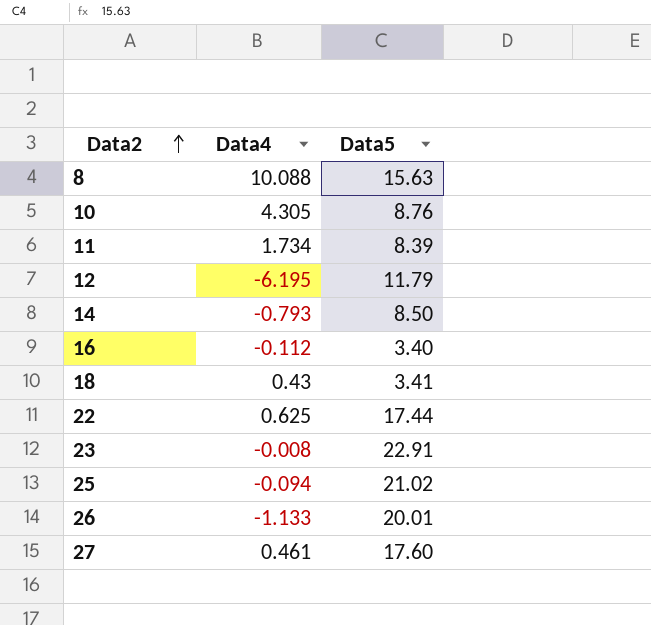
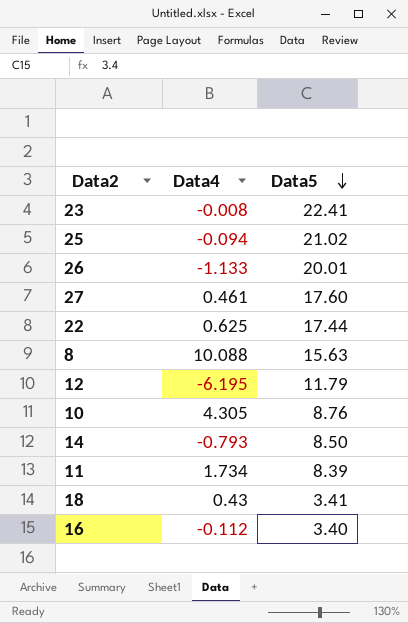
row order: Data2 ascending -> Data5 descending
23 | Data5: 22.91 -> 22.41

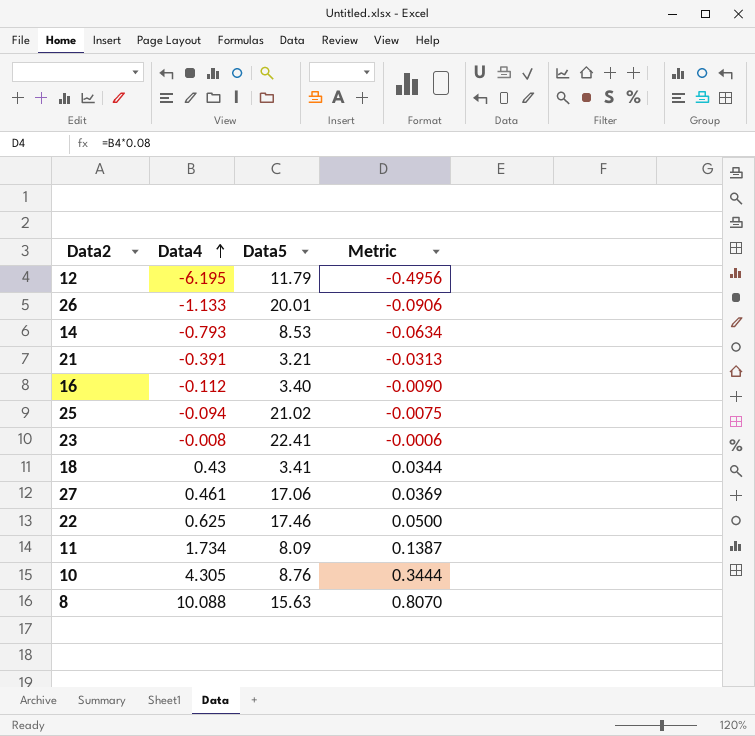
row order: Data5 descending -> Data4 ascending
column Metric | formula: none -> [Data4] * 0.08
14 | Data5: 8.50 -> 8.53
row 21: none -> -0.391 | 3.21 | -0.0313
27 | Data5: 17.60 -> 17.06
22 | Data5: 17.44 -> 17.46
11 | Data5: 8.39 -> 8.09

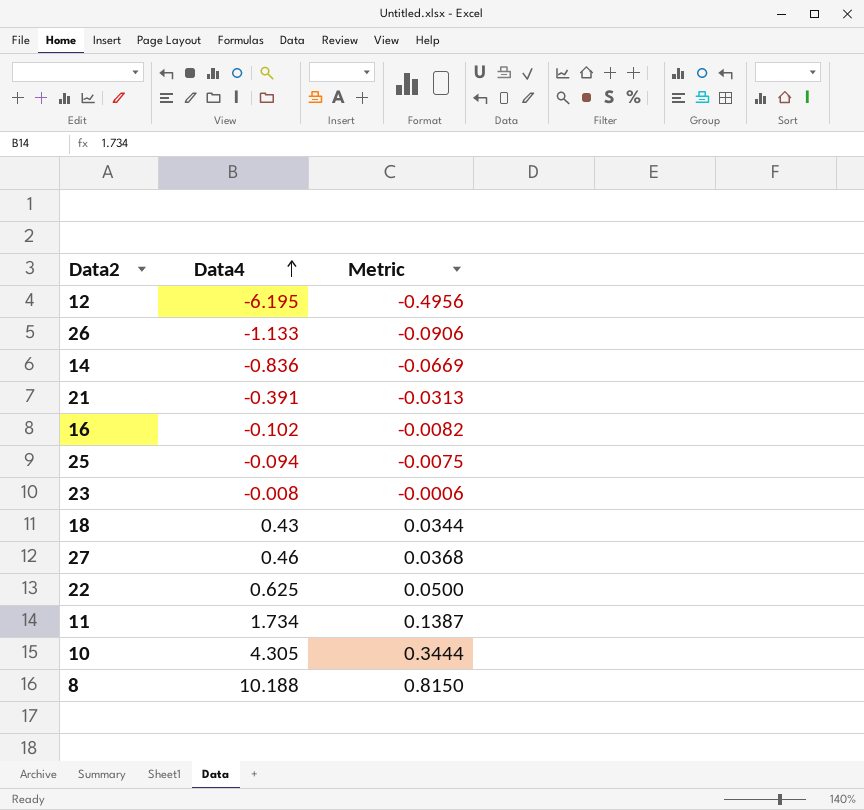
column Data5 | position: 3 -> none
14 | Data4: -0.793 -> -0.836
14 | Metric: -0.0634 -> -0.0669
16 | Data4: -0.112 -> -0.102
16 | Metric: -0.0090 -> -0.0082
27 | Data4: 0.461 -> 0.46
27 | Metric: 0.0369 -> 0.0368
8 | Data4: 10.088 -> 10.188
8 | Metric: 0.8070 -> 0.8150

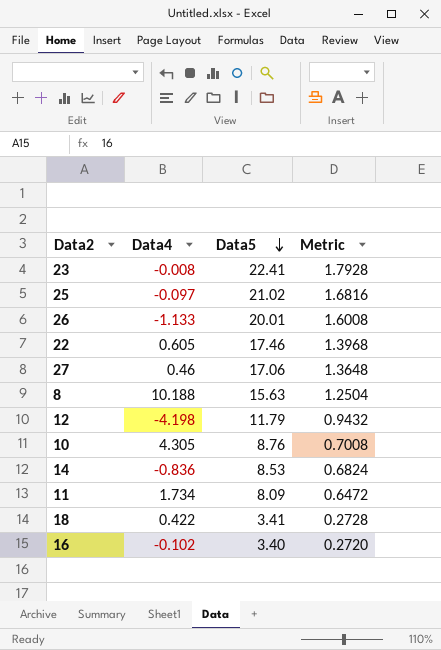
row order: Data4 ascending -> Data5 descending
column Data5 | position: none -> 3
column Metric | formula: [Data4] * 0.08 -> [Data5] * 0.08
row 21: -0.391 | -0.0313 -> none
25 | Data4: -0.094 -> -0.097
22 | Data4: 0.625 -> 0.605
12 | Data4: -6.195 -> -4.198
18 | Data4: 0.43 -> 0.422

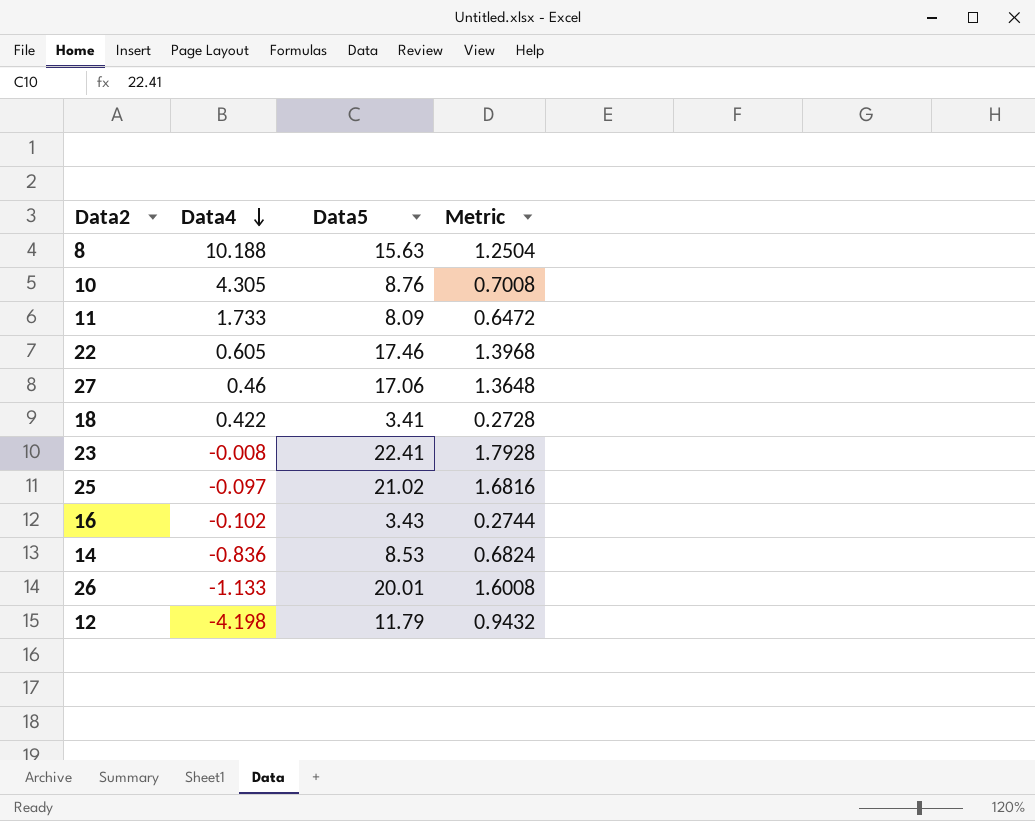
row order: Data5 descending -> Data4 descending
11 | Data4: 1.734 -> 1.733
16 | Data5: 3.40 -> 3.43
16 | Metric: 0.2720 -> 0.2744

